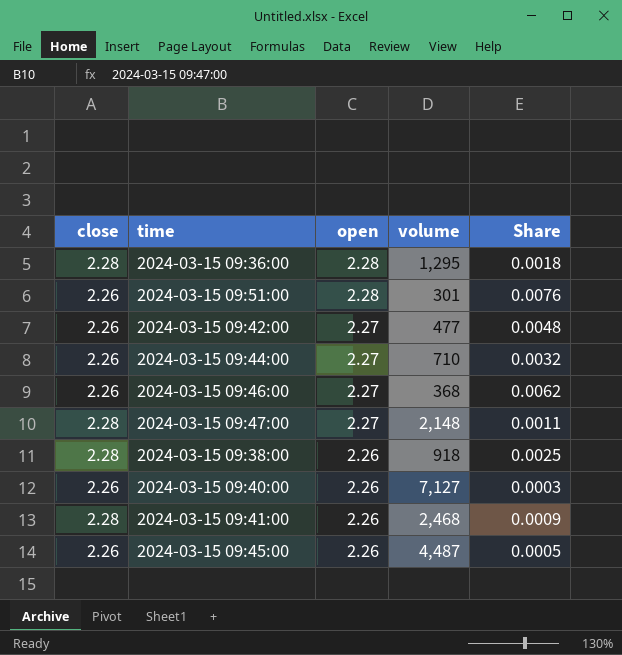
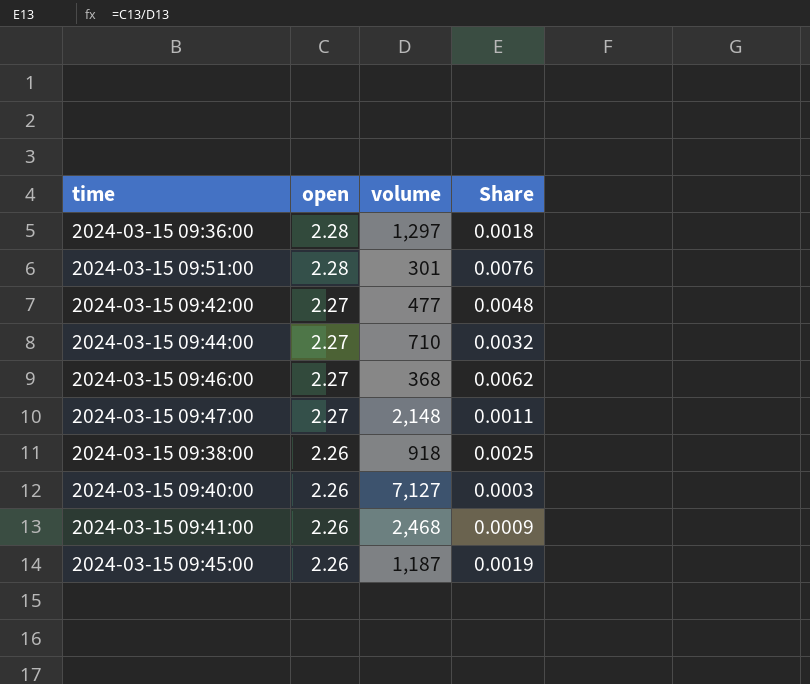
column close | position: 1 -> none
2024-03-15 09:36:00 | volume: 1,295 -> 1,297
2024-03-15 09:45:00 | volume: 4,487 -> 1,187
2024-03-15 09:45:00 | Share: 0.0005 -> 0.0019

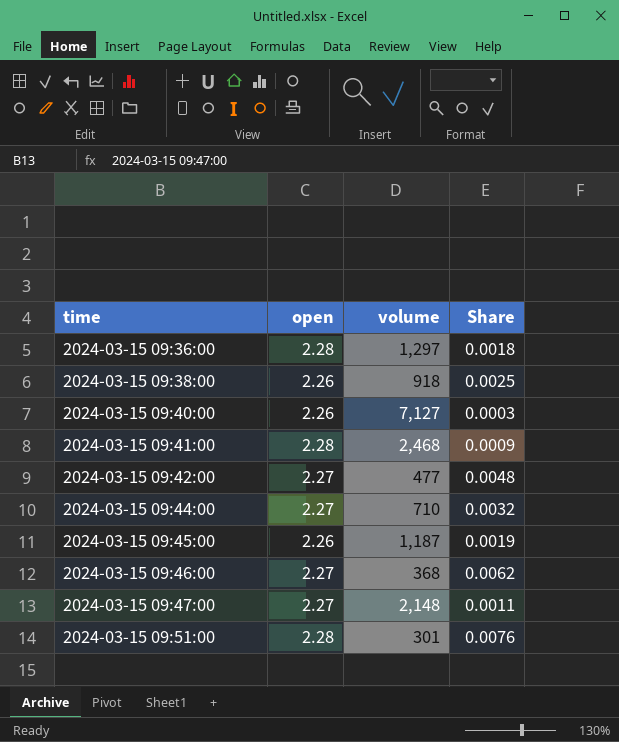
row order: open descending -> time ascending
2024-03-15 09:41:00 | open: 2.26 -> 2.28

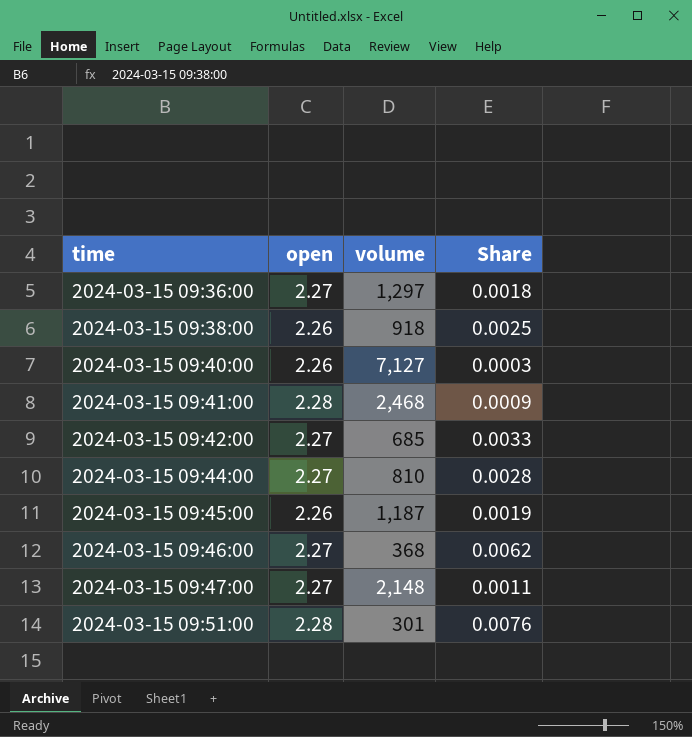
2024-03-15 09:36:00 | open: 2.28 -> 2.27
2024-03-15 09:42:00 | volume: 477 -> 685
2024-03-15 09:42:00 | Share: 0.0048 -> 0.0033
2024-03-15 09:44:00 | volume: 710 -> 810
2024-03-15 09:44:00 | Share: 0.0032 -> 0.0028

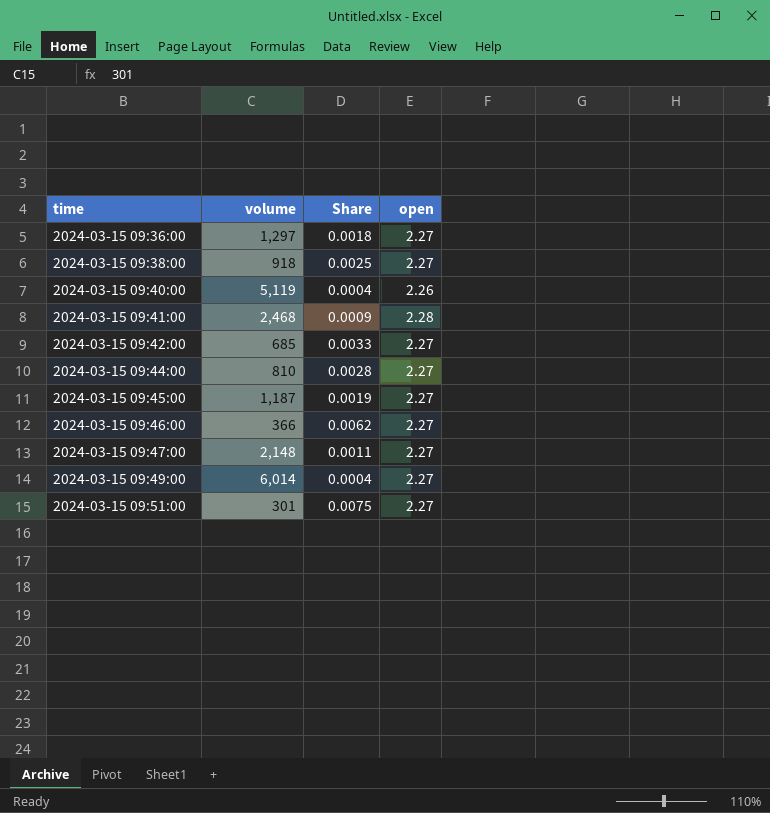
column open | position: 2 -> 4
2024-03-15 09:38:00 | open: 2.26 -> 2.27
2024-03-15 09:40:00 | volume: 7,127 -> 5,119
2024-03-15 09:40:00 | Share: 0.0003 -> 0.0004
2024-03-15 09:45:00 | open: 2.26 -> 2.27
2024-03-15 09:46:00 | volume: 368 -> 366
row 2024-03-15 09:49:00: none -> 6,014 | 0.0004 | 2.27
2024-03-15 09:51:00 | Share: 0.0076 -> 0.0075
2024-03-15 09:51:00 | open: 2.28 -> 2.27

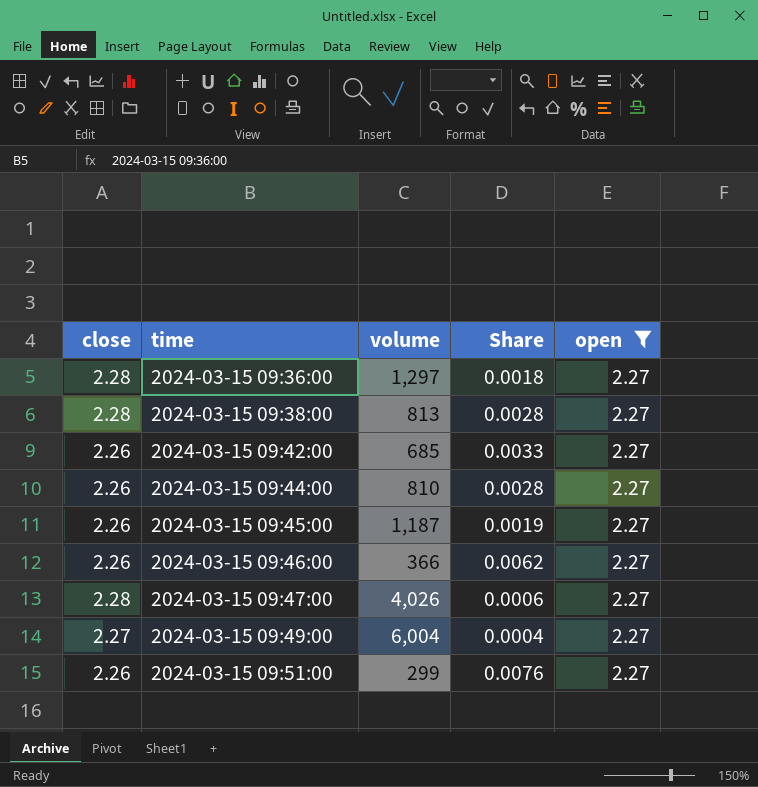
filter: none -> open = 2.27
column close | position: none -> 1
2024-03-15 09:38:00 | volume: 918 -> 813
2024-03-15 09:38:00 | Share: 0.0025 -> 0.0028
2024-03-15 09:47:00 | volume: 2,148 -> 4,026
2024-03-15 09:47:00 | Share: 0.0011 -> 0.0006
2024-03-15 09:49:00 | volume: 6,014 -> 6,004
2024-03-15 09:51:00 | volume: 301 -> 299
2024-03-15 09:51:00 | Share: 0.0075 -> 0.0076

